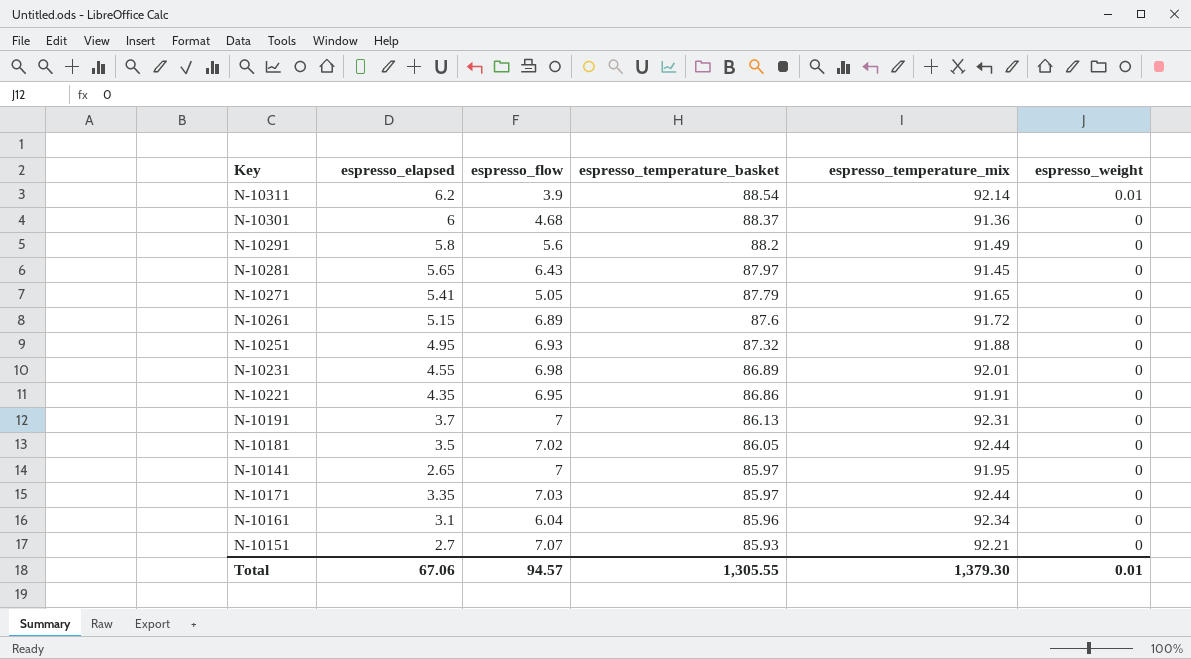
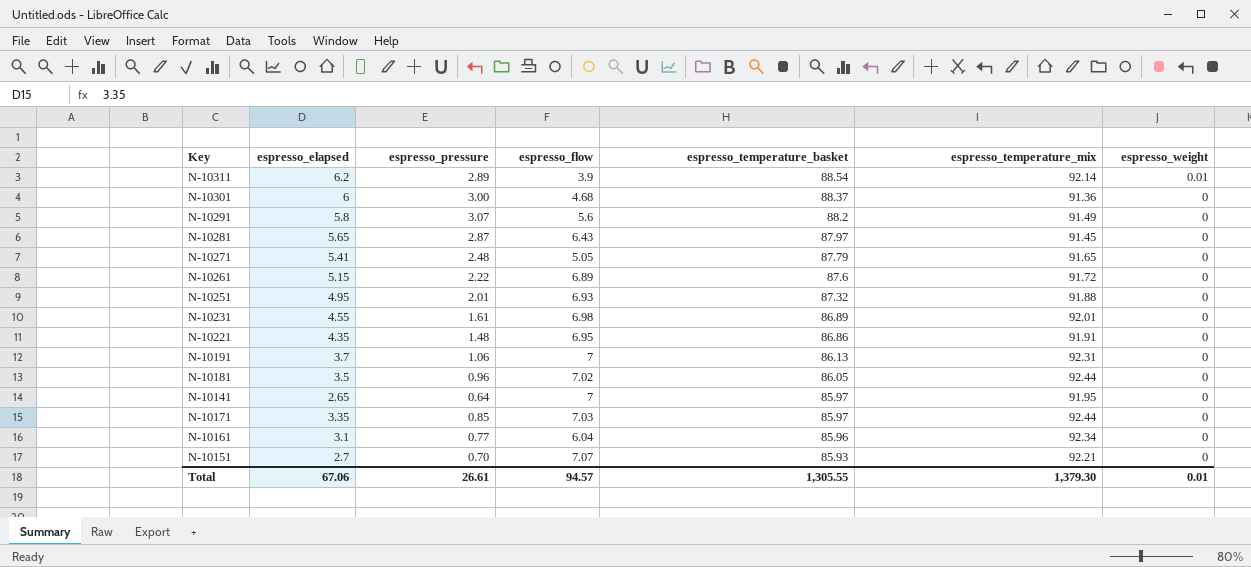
column espresso_pressure | position: none -> 3

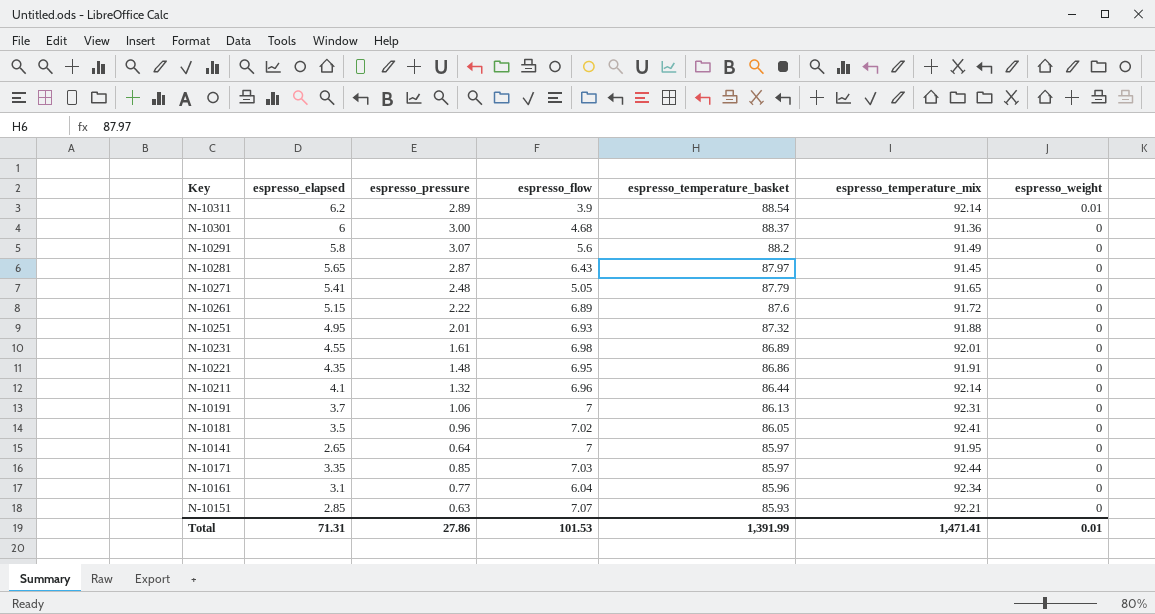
row N-10211: none -> 4.1 | 1.32 | 6.96 | 86.44 | 92.14 | 0
N-10181 | espresso_temperature_mix: 92.44 -> 92.41
N-10151 | espresso_elapsed: 2.7 -> 2.85
N-10151 | espresso_pressure: 0.70 -> 0.63
Total | espresso_elapsed: 67.06 -> 71.31
Total | espresso_pressure: 26.61 -> 27.86
Total | espresso_flow: 94.57 -> 101.53
Total | espresso_temperature_basket: 1,305.55 -> 1,391.99
Total | espresso_temperature_mix: 1,379.30 -> 1,471.41

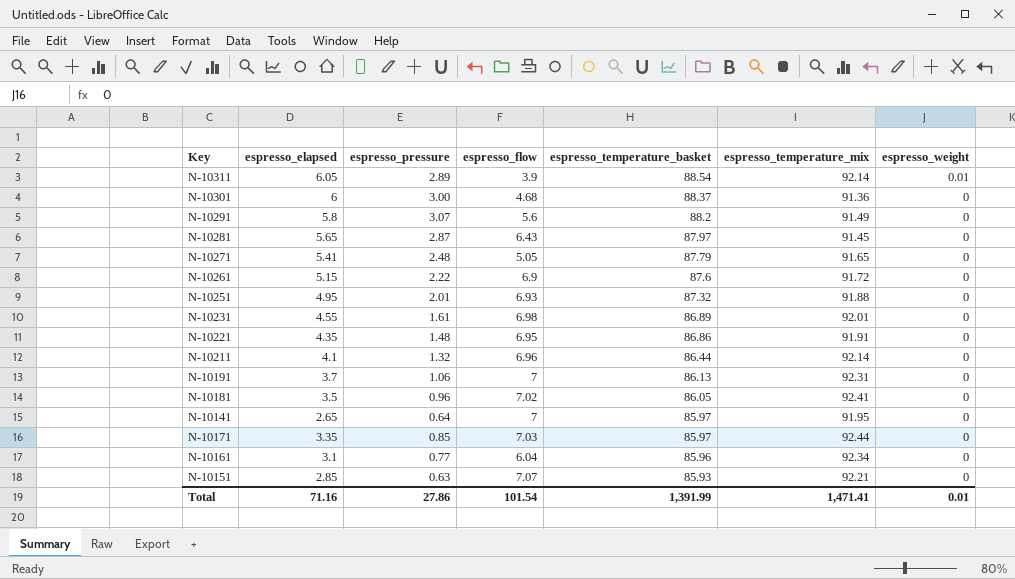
N-10311 | espresso_elapsed: 6.2 -> 6.05
N-10261 | espresso_flow: 6.89 -> 6.9
Total | espresso_elapsed: 71.31 -> 71.16
Total | espresso_flow: 101.53 -> 101.54

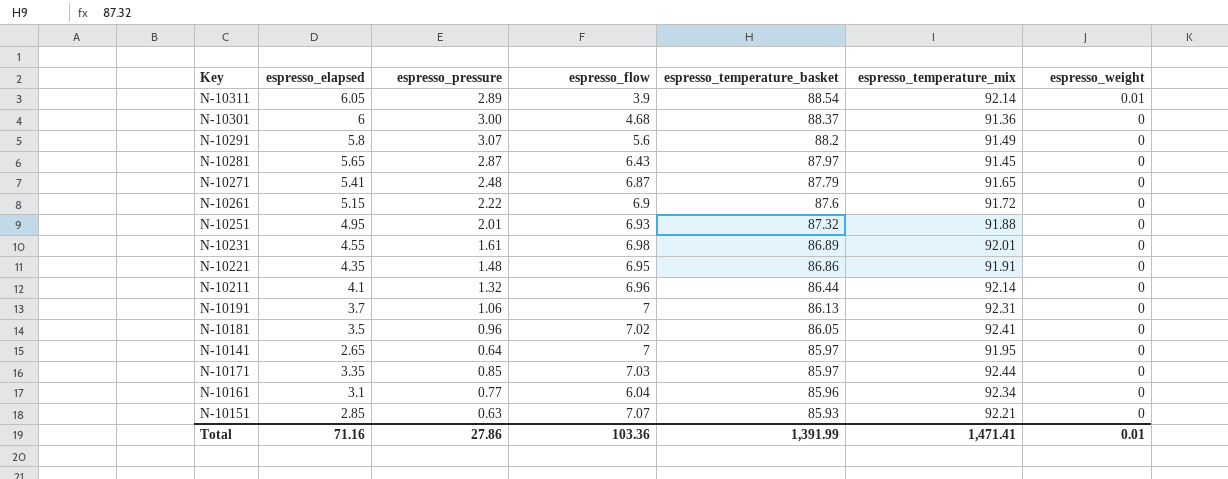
N-10271 | espresso_flow: 5.05 -> 6.87
Total | espresso_flow: 101.54 -> 103.36

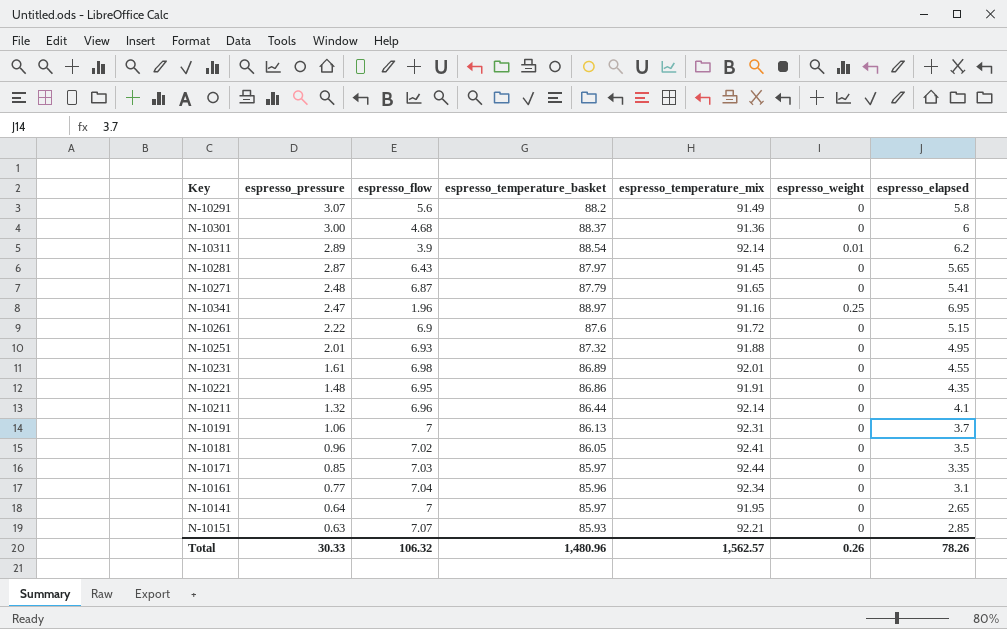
row order: espresso_temperature_basket descending -> espresso_pressure descending
column espresso_elapsed | position: 2 -> 7
N-10311 | espresso_elapsed: 6.05 -> 6.2
row N-10341: none -> 2.47 | 1.96 | 88.97 | 91.16 | 0.25 | 6.95
N-10161 | espresso_flow: 6.04 -> 7.04
Total | espresso_pressure: 27.86 -> 30.33
Total | espresso_flow: 103.36 -> 106.32
Total | espresso_temperature_basket: 1,391.99 -> 1,480.96
Total | espresso_temperature_mix: 1,471.41 -> 1,562.57
Total | espresso_weight: 0.01 -> 0.26
Total | espresso_elapsed: 71.16 -> 78.26

